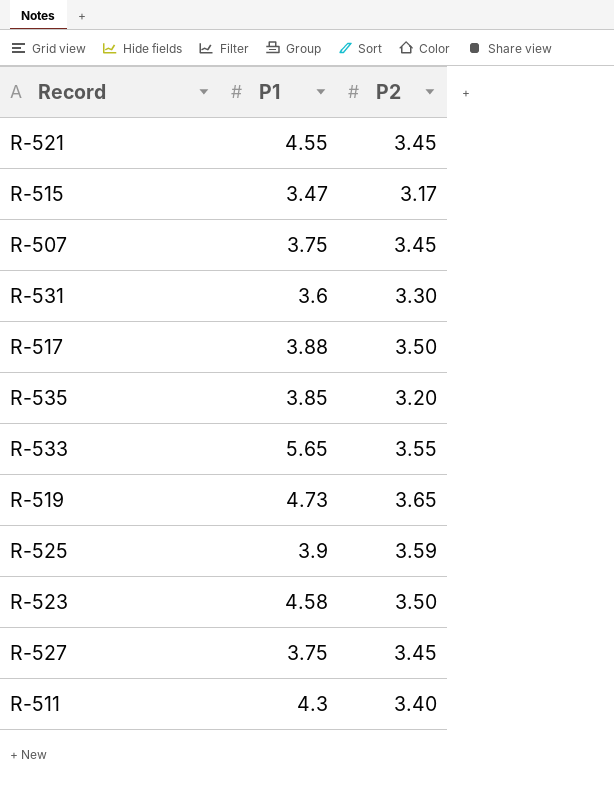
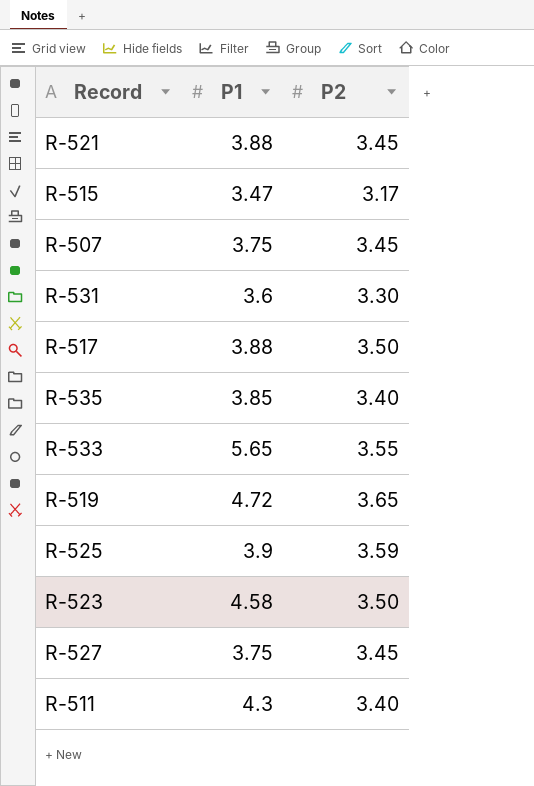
R-521 | P1: 4.55 -> 3.88
R-535 | P2: 3.20 -> 3.40
R-519 | P1: 4.73 -> 4.72

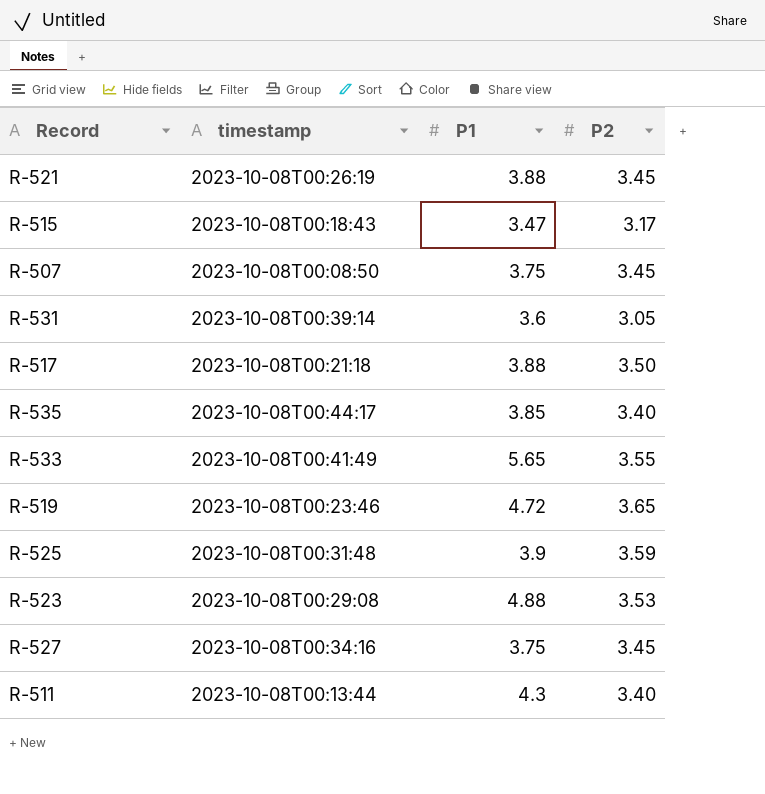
column timestamp | position: none -> 2
R-531 | P2: 3.30 -> 3.05
R-523 | P1: 4.58 -> 4.88
R-523 | P2: 3.50 -> 3.53

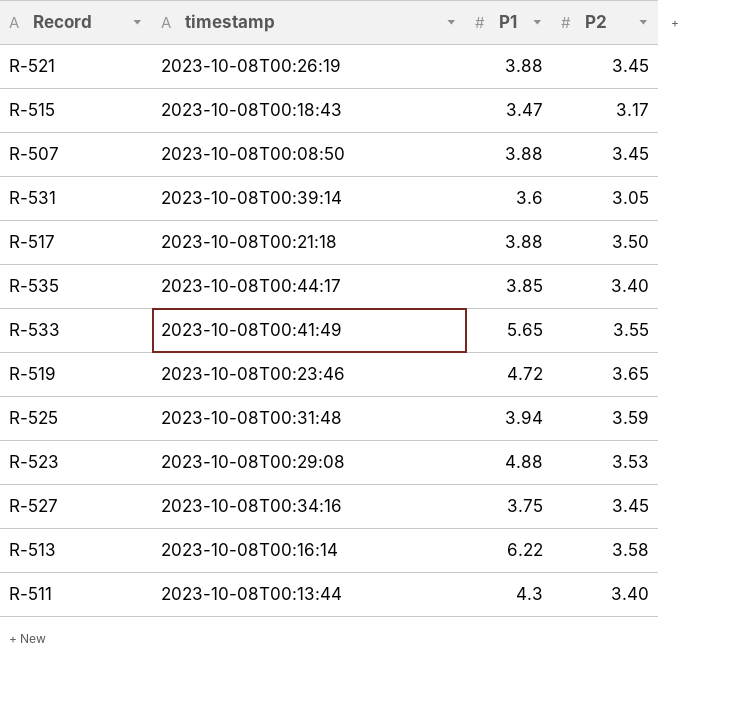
R-507 | P1: 3.75 -> 3.88
R-525 | P1: 3.9 -> 3.94
row R-513: none -> 2023-10-08T00:16:14 | 6.22 | 3.58

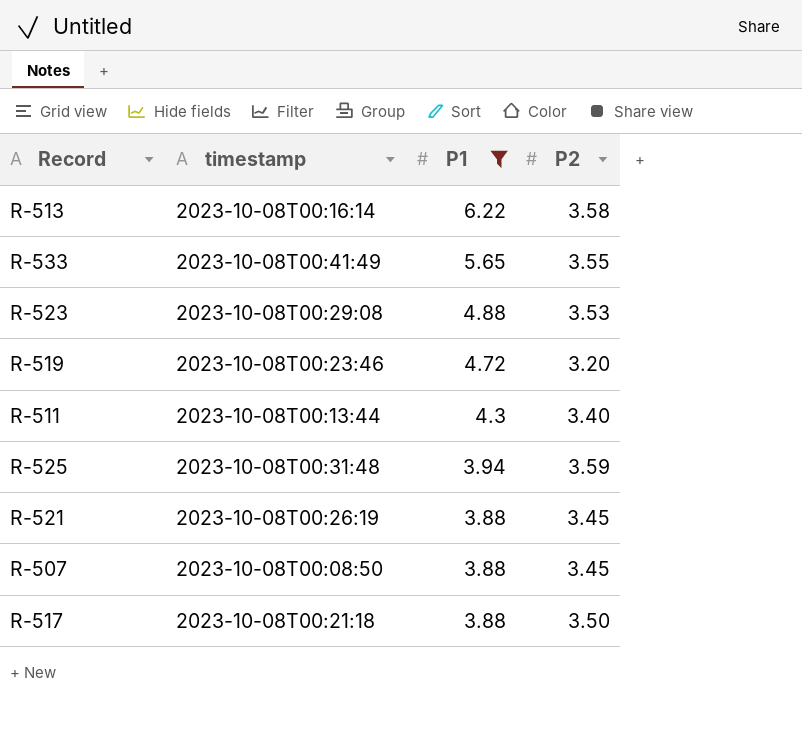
filter: none -> P1 >= 3.88
row order: none -> P1 descending
R-519 | P2: 3.65 -> 3.20

